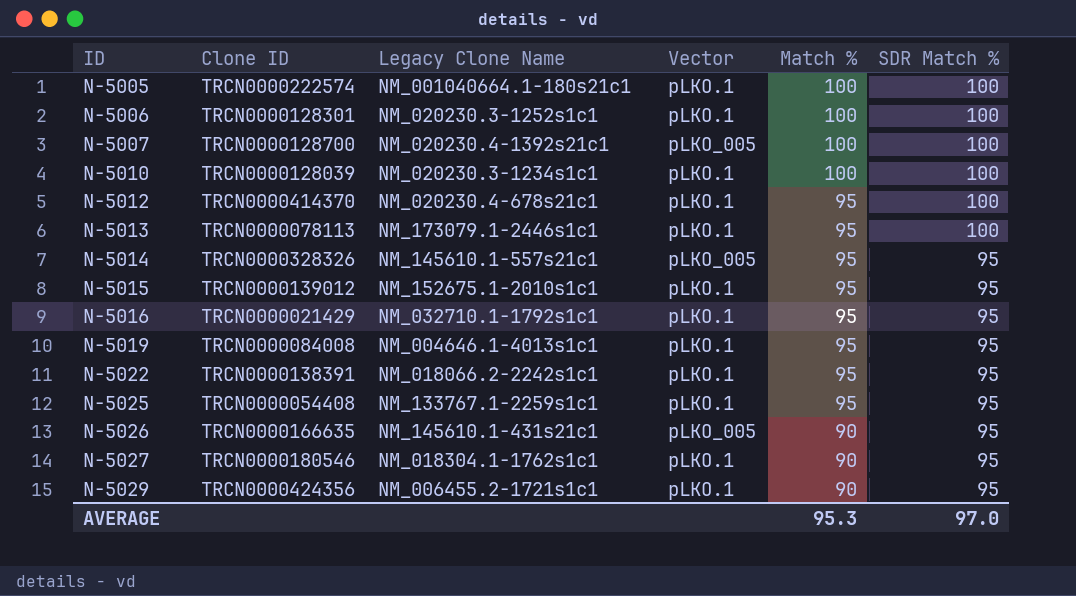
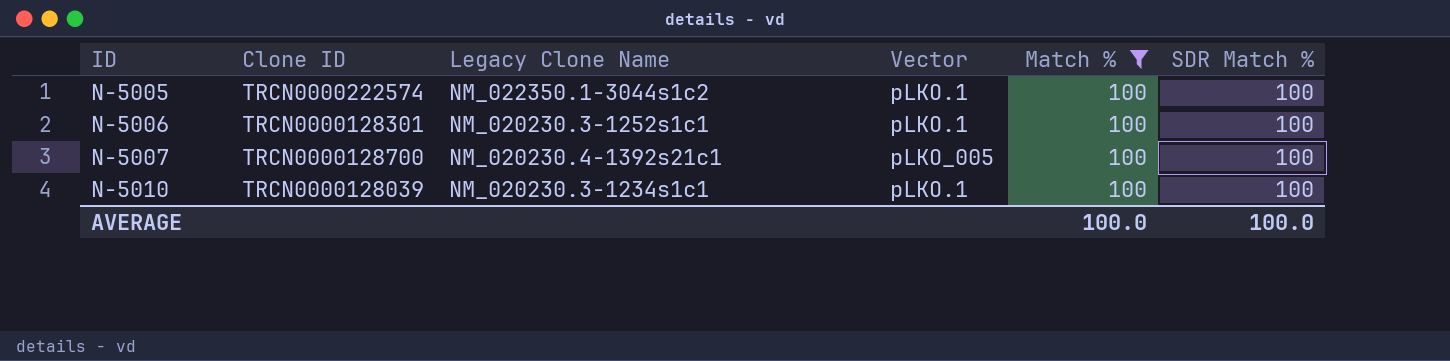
filter: none -> Match % = 100
N-5005 | Legacy Clone Name: NM_001040664.1-180s21c1 -> NM_022350.1-3044s1c2
AVERAGE | Match %: 95.3 -> 100.0
AVERAGE | SDR Match %: 97.0 -> 100.0

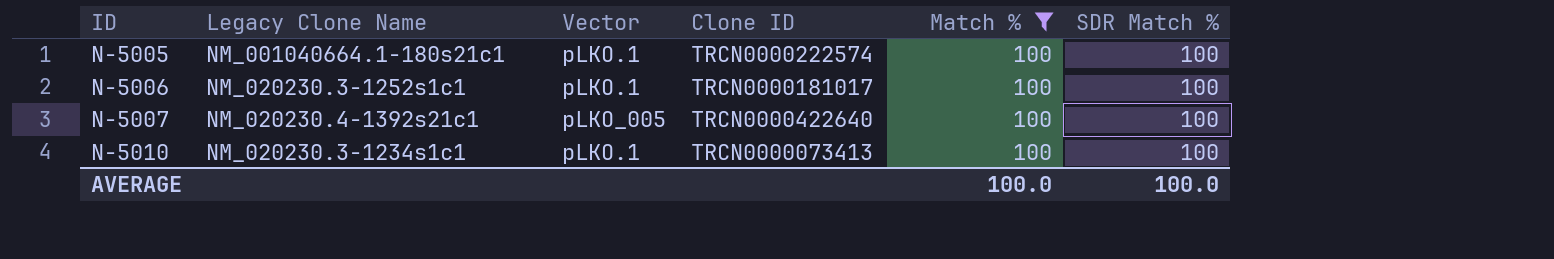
column Clone ID | position: 2 -> 4
N-5005 | Legacy Clone Name: NM_022350.1-3044s1c2 -> NM_001040664.1-180s21c1
N-5006 | Clone ID: TRCN0000128301 -> TRCN0000181017
N-5007 | Clone ID: TRCN0000128700 -> TRCN0000422640
N-5010 | Clone ID: TRCN0000128039 -> TRCN0000073413

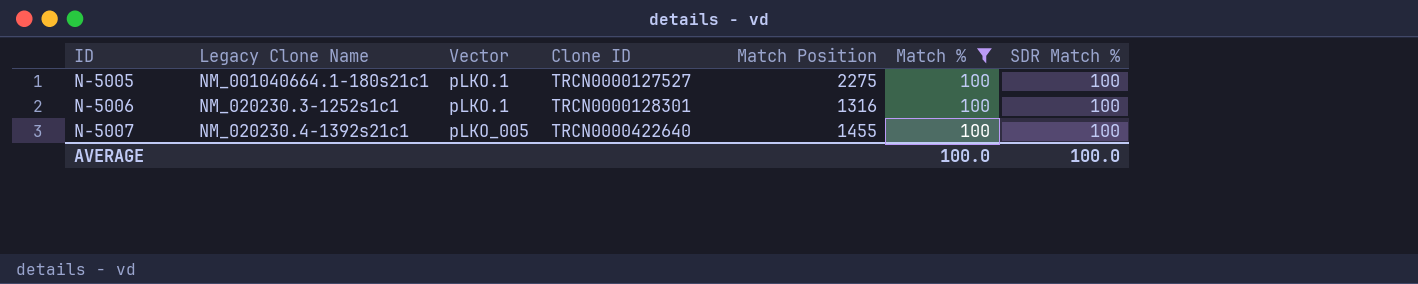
column Match Position | position: none -> 5
row N-5010: NM_020230.3-1234s1c1 | pLKO.1 | TRCN0000073413 | 100 | 100 -> none
N-5005 | Clone ID: TRCN0000222574 -> TRCN0000127527
N-5006 | Clone ID: TRCN0000181017 -> TRCN0000128301

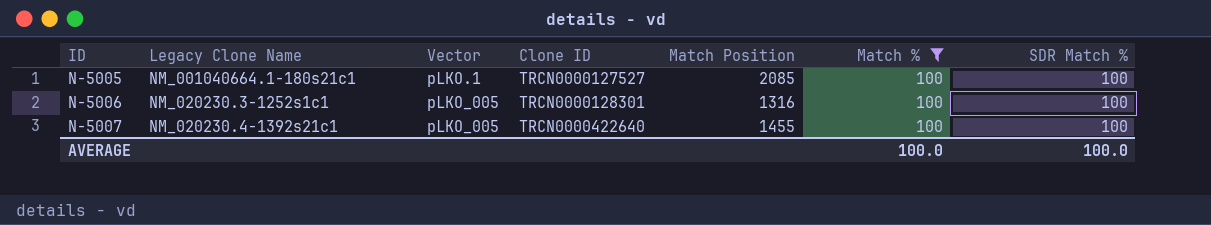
N-5005 | Match Position: 2275 -> 2085
N-5006 | Vector: pLKO.1 -> pLKO_005

